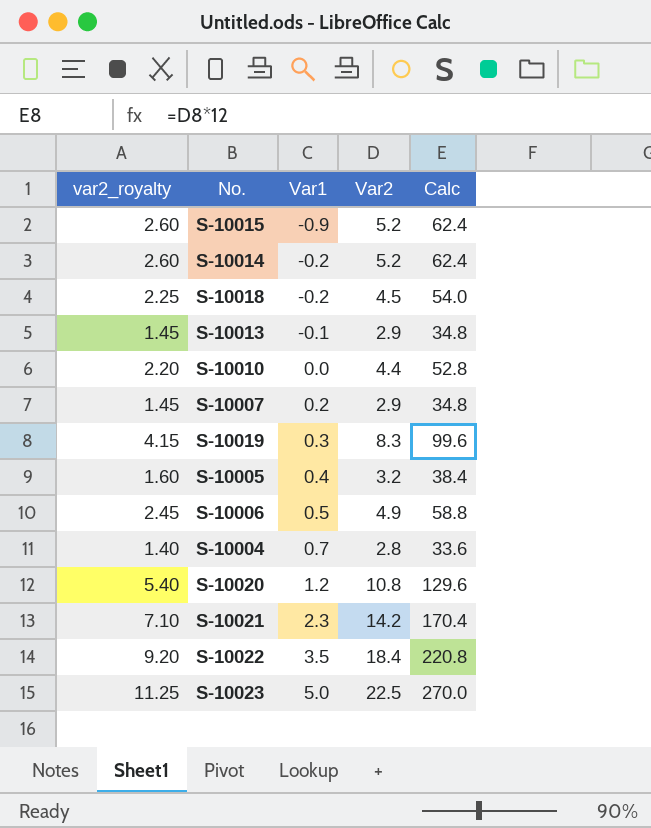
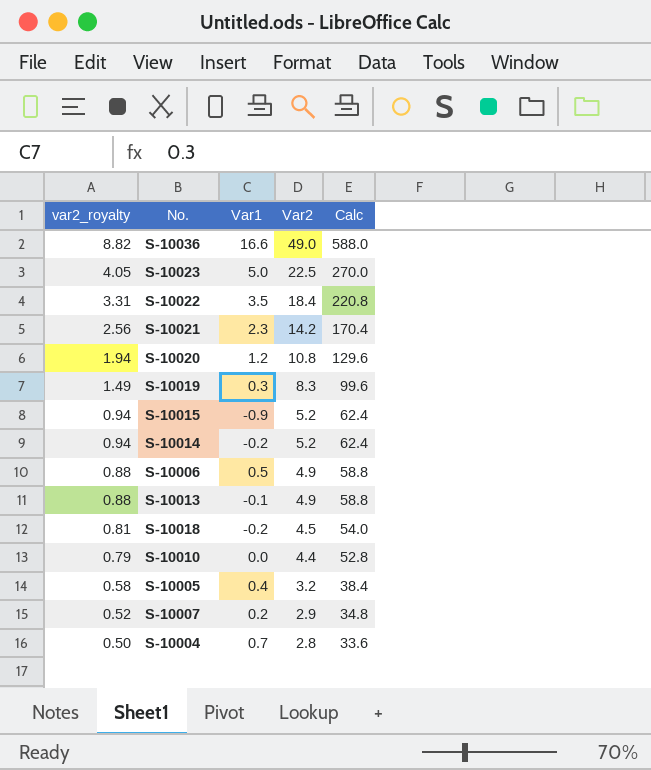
row order: Var1 ascending -> var2_royalty descending
column var2_royalty | formula: [Var2] * 0.5 -> [Var2] * 0.18
row S-10036: none -> 8.82 | 16.6 | 49.0 | 588.0
S-10013 | Var2: 2.9 -> 4.9
S-10013 | Calc: 34.8 -> 58.8

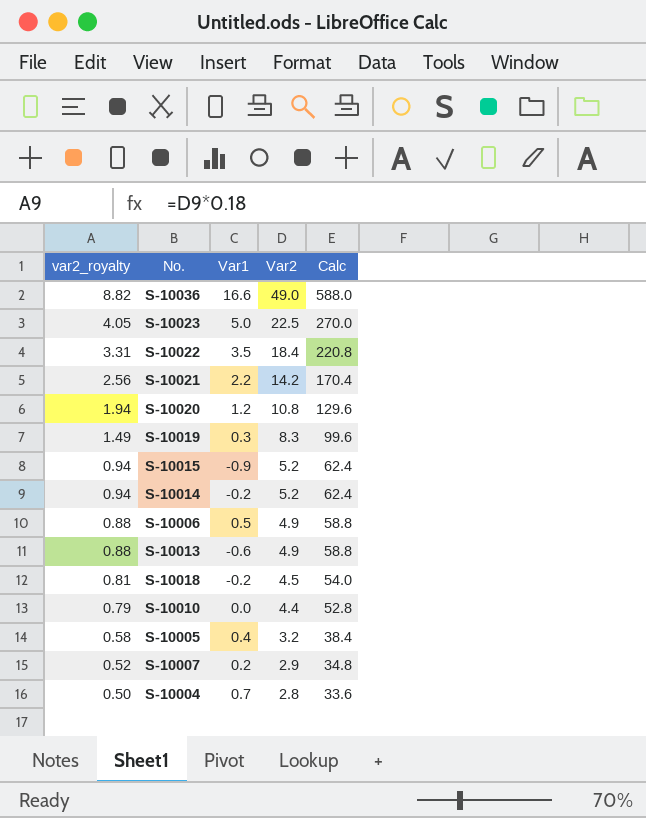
S-10021 | Var1: 2.3 -> 2.2
S-10013 | Var1: -0.1 -> -0.6

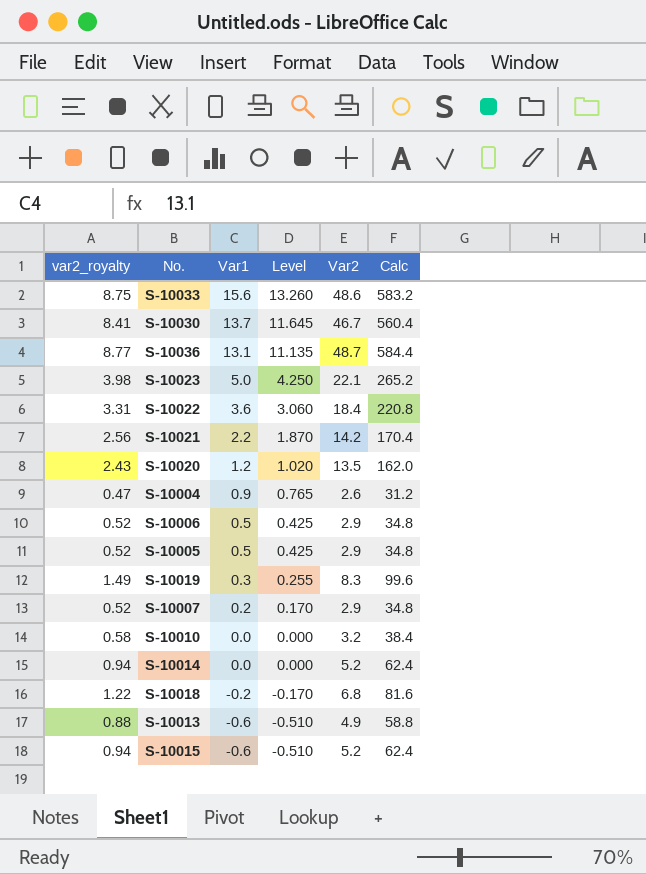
row order: var2_royalty descending -> Var1 descending
column Level | formula: none -> [Var1] * 0.85
row S-10033: none -> 8.75 | 15.6 | 13.260 | 48.6 | 583.2
row S-10030: none -> 8.41 | 13.7 | 11.645 | 46.7 | 560.4
S-10036 | var2_royalty: 8.82 -> 8.77
S-10036 | Var1: 16.6 -> 13.1
S-10036 | Var2: 49.0 -> 48.7
S-10036 | Calc: 588.0 -> 584.4
S-10023 | var2_royalty: 4.05 -> 3.98
S-10023 | Var2: 22.5 -> 22.1
S-10023 | Calc: 270.0 -> 265.2
S-10022 | Var1: 3.5 -> 3.6
S-10020 | var2_royalty: 1.94 -> 2.43
S-10020 | Var2: 10.8 -> 13.5
S-10020 | Calc: 129.6 -> 162.0
S-10004 | var2_royalty: 0.50 -> 0.47
S-10004 | Var1: 0.7 -> 0.9
S-10004 | Var2: 2.8 -> 2.6
S-10004 | Calc: 33.6 -> 31.2
S-10006 | var2_royalty: 0.88 -> 0.52
S-10006 | Var2: 4.9 -> 2.9
S-10006 | Calc: 58.8 -> 34.8
S-10005 | var2_royalty: 0.58 -> 0.52
S-10005 | Var1: 0.4 -> 0.5
S-10005 | Var2: 3.2 -> 2.9
S-10005 | Calc: 38.4 -> 34.8
S-10010 | var2_royalty: 0.79 -> 0.58
S-10010 | Var2: 4.4 -> 3.2
S-10010 | Calc: 52.8 -> 38.4
S-10014 | Var1: -0.2 -> 0.0
S-10018 | var2_royalty: 0.81 -> 1.22
S-10018 | Var2: 4.5 -> 6.8
S-10018 | Calc: 54.0 -> 81.6
S-10015 | Var1: -0.9 -> -0.6

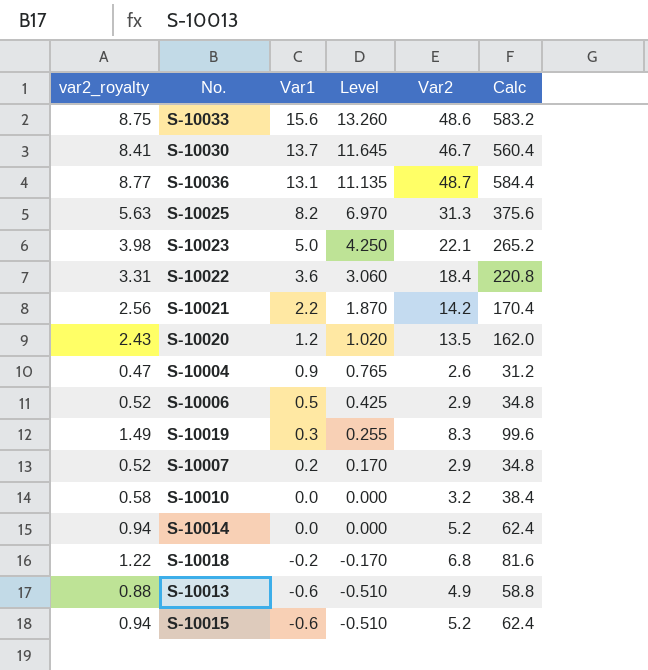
row S-10005: 0.52 | 0.5 | 0.425 | 2.9 | 34.8 -> none
row S-10025: none -> 5.63 | 8.2 | 6.970 | 31.3 | 375.6

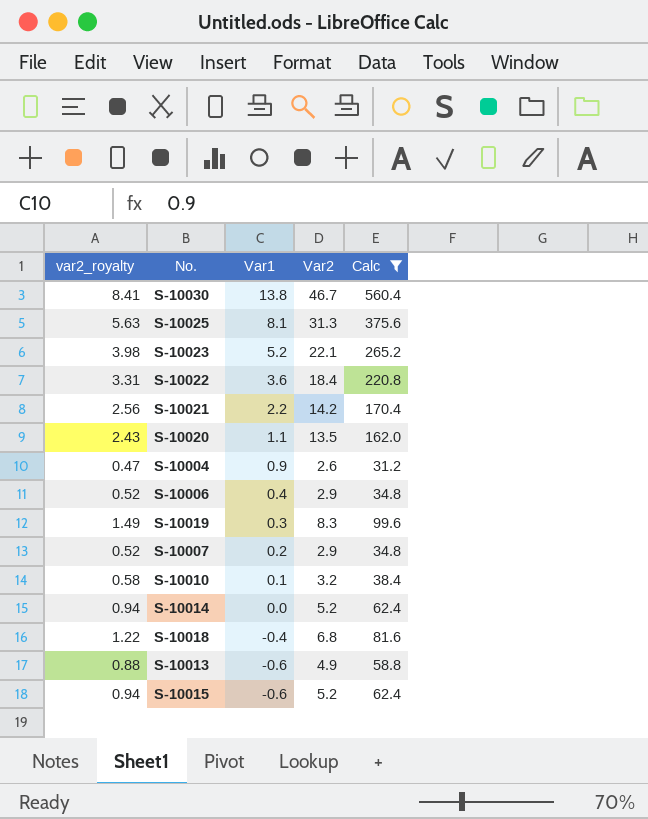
filter: none -> Calc <= 560.4
column Level | formula: [Var1] * 0.85 -> none
S-10030 | Var1: 13.7 -> 13.8
S-10025 | Var1: 8.2 -> 8.1
S-10023 | Var1: 5.0 -> 5.2
S-10020 | Var1: 1.2 -> 1.1
S-10006 | Var1: 0.5 -> 0.4
S-10010 | Var1: 0.0 -> 0.1
S-10018 | Var1: -0.2 -> -0.4

